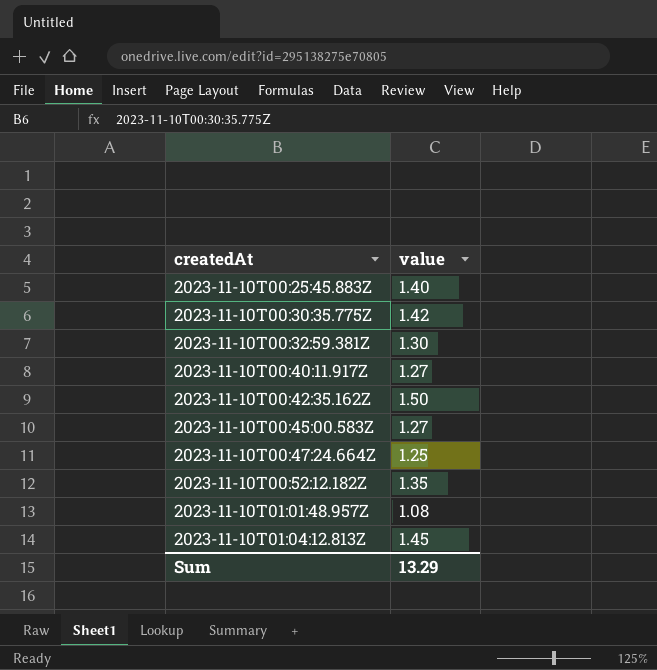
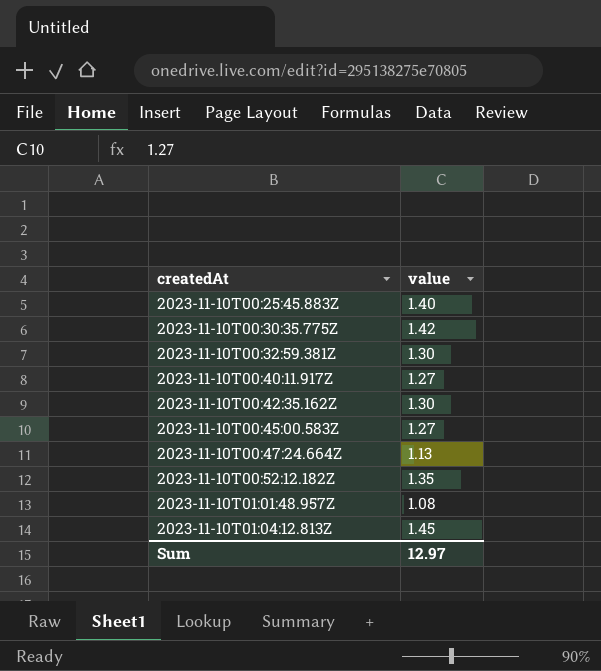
2023-11-10T00:42:35.162Z | value: 1.50 -> 1.30
2023-11-10T00:47:24.664Z | value: 1.25 -> 1.13
Sum | value: 13.29 -> 12.97

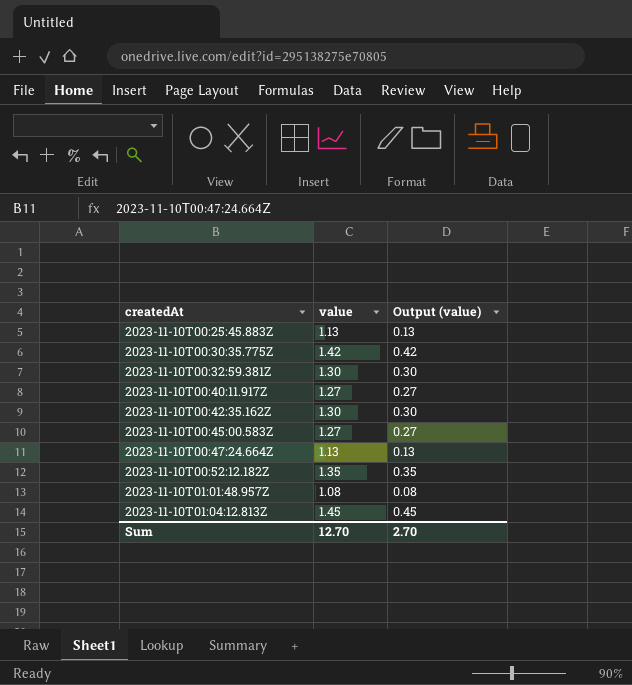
column Output (value) | formula: none -> [value] - 1
2023-11-10T00:25:45.883Z | value: 1.40 -> 1.13
Sum | value: 12.97 -> 12.70

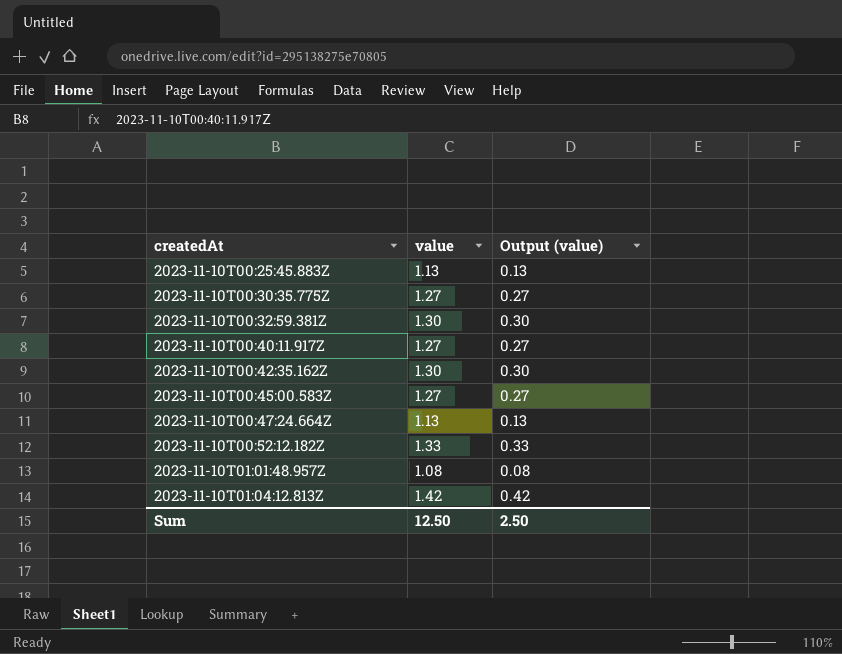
2023-11-10T00:30:35.775Z | value: 1.42 -> 1.27
2023-11-10T00:30:35.775Z | Output (value): 0.42 -> 0.27
2023-11-10T00:52:12.182Z | value: 1.35 -> 1.33
2023-11-10T00:52:12.182Z | Output (value): 0.35 -> 0.33
2023-11-10T01:04:12.813Z | value: 1.45 -> 1.42
2023-11-10T01:04:12.813Z | Output (value): 0.45 -> 0.42
Sum | value: 12.70 -> 12.50
Sum | Output (value): 2.70 -> 2.50

